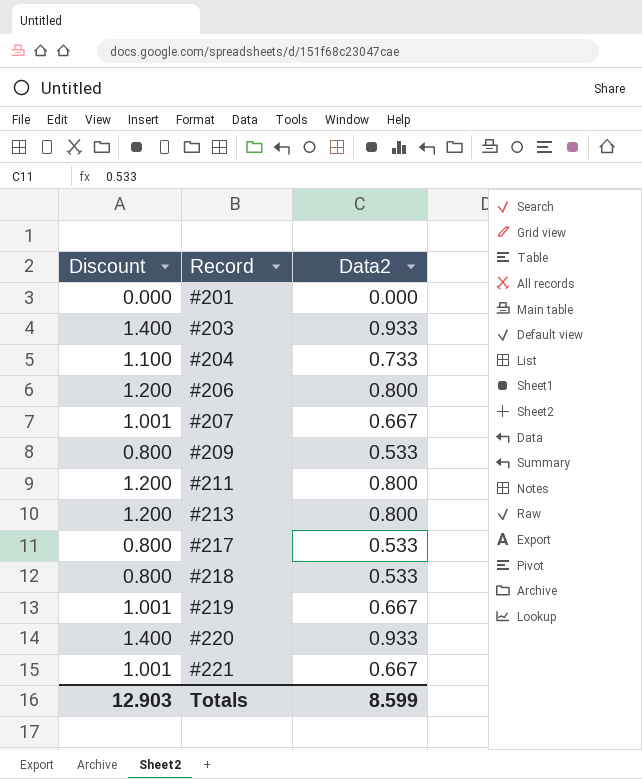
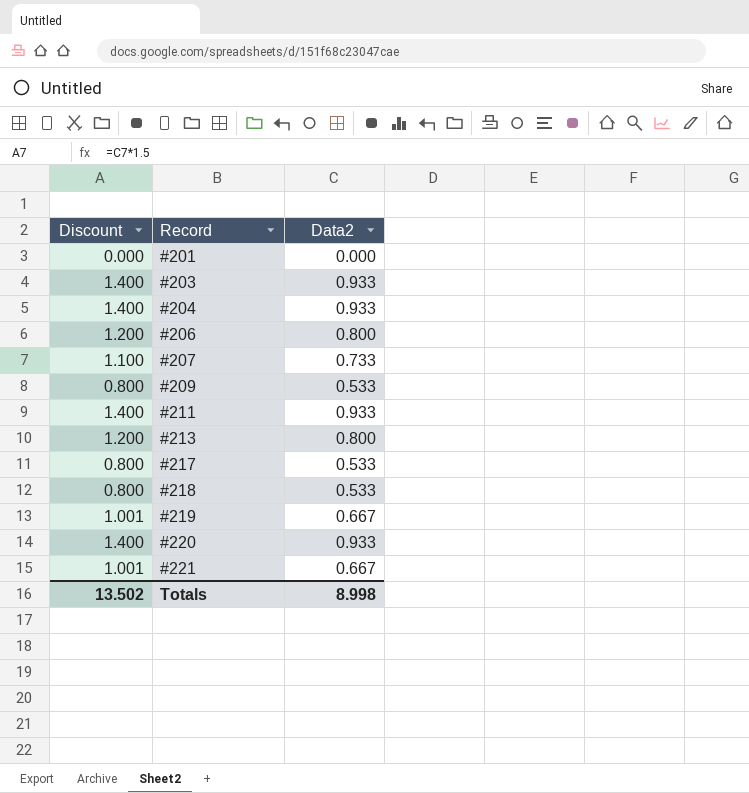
#204 | Discount: 1.100 -> 1.400
#204 | Data2: 0.733 -> 0.933
#207 | Discount: 1.001 -> 1.100
#207 | Data2: 0.667 -> 0.733
#211 | Discount: 1.200 -> 1.400
#211 | Data2: 0.800 -> 0.933
Totals | Discount: 12.903 -> 13.502
Totals | Data2: 8.599 -> 8.998

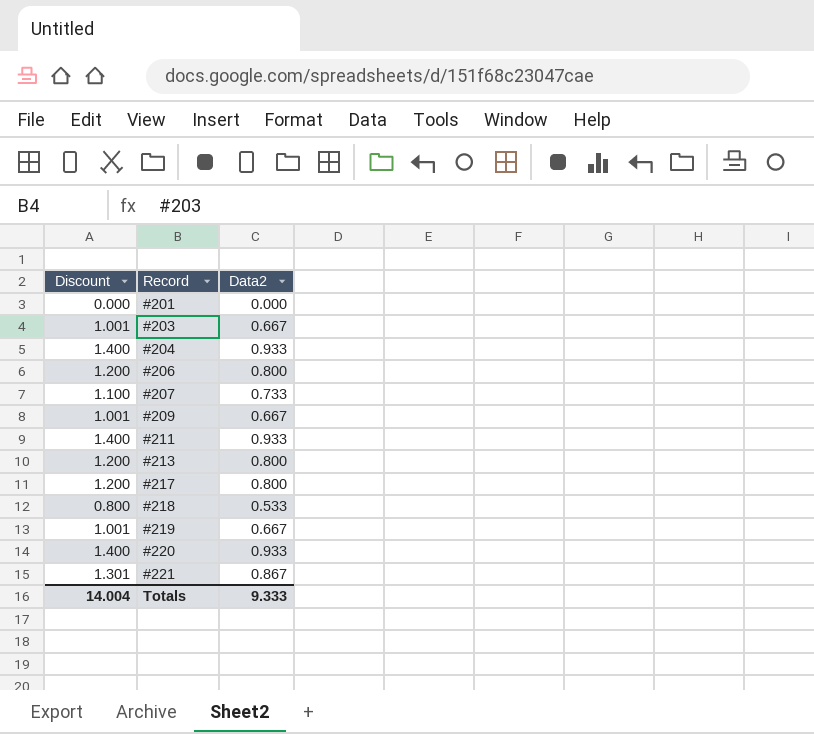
#203 | Discount: 1.400 -> 1.001
#203 | Data2: 0.933 -> 0.667
#209 | Discount: 0.800 -> 1.001
#209 | Data2: 0.533 -> 0.667
#217 | Discount: 0.800 -> 1.200
#217 | Data2: 0.533 -> 0.800
#221 | Discount: 1.001 -> 1.301
#221 | Data2: 0.667 -> 0.867
Totals | Discount: 13.502 -> 14.004
Totals | Data2: 8.998 -> 9.333

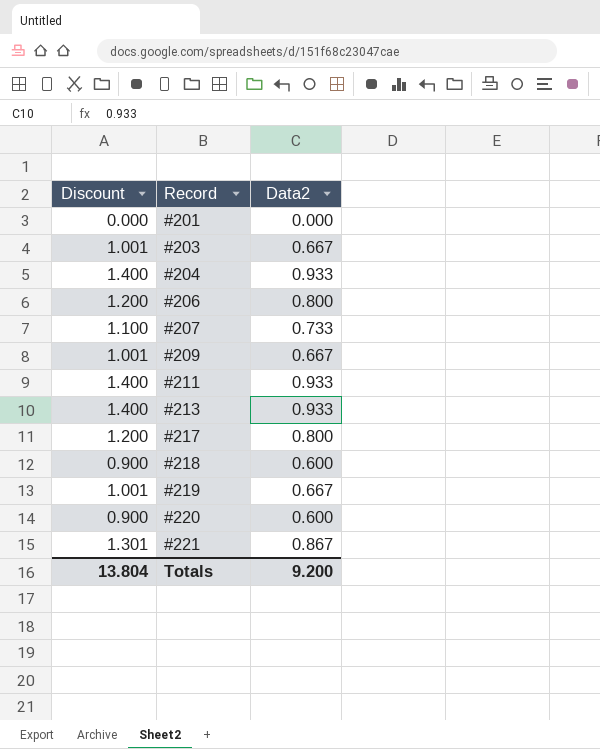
#213 | Discount: 1.200 -> 1.400
#213 | Data2: 0.800 -> 0.933
#218 | Discount: 0.800 -> 0.900
#218 | Data2: 0.533 -> 0.600
#220 | Discount: 1.400 -> 0.900
#220 | Data2: 0.933 -> 0.600
Totals | Discount: 14.004 -> 13.804
Totals | Data2: 9.333 -> 9.200

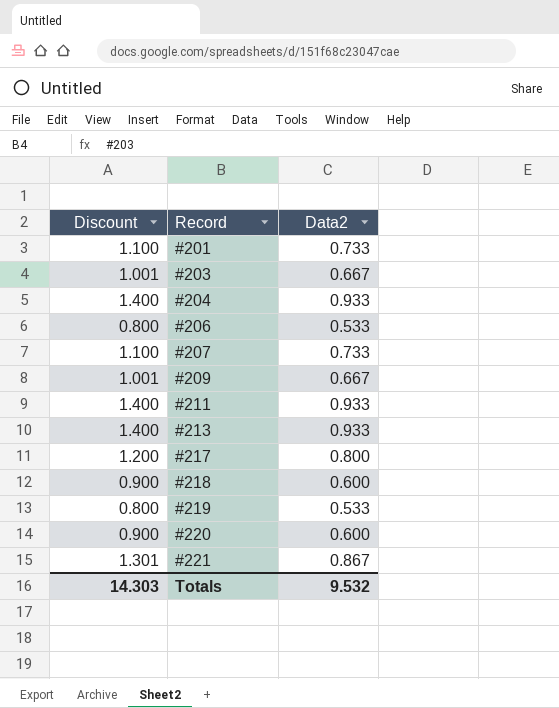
#201 | Discount: 0.000 -> 1.100
#201 | Data2: 0.000 -> 0.733
#206 | Discount: 1.200 -> 0.800
#206 | Data2: 0.800 -> 0.533
#219 | Discount: 1.001 -> 0.800
#219 | Data2: 0.667 -> 0.533
Totals | Discount: 13.804 -> 14.303
Totals | Data2: 9.200 -> 9.532

